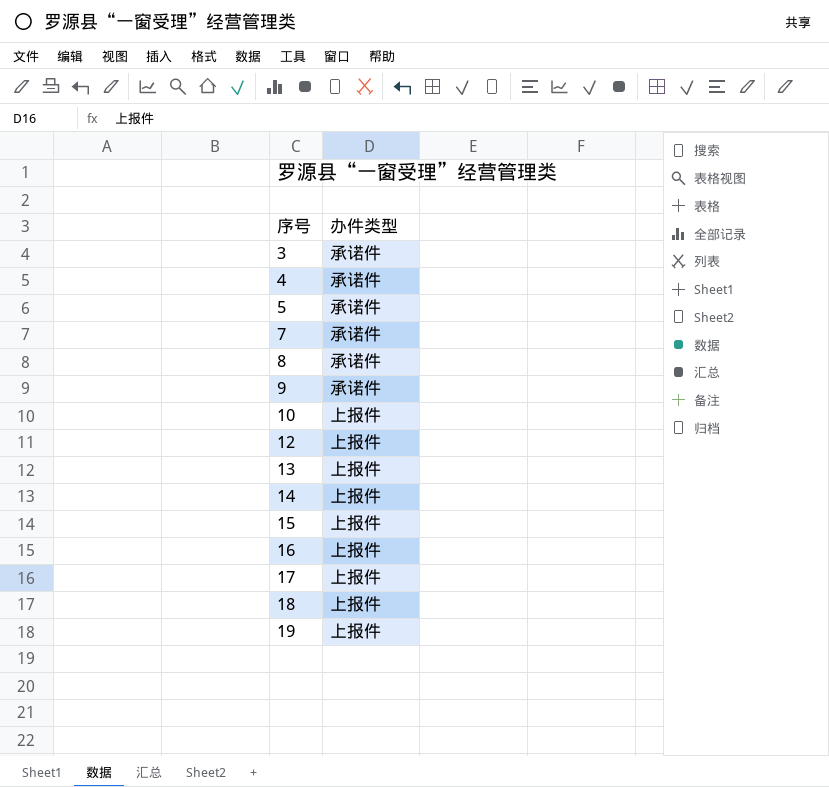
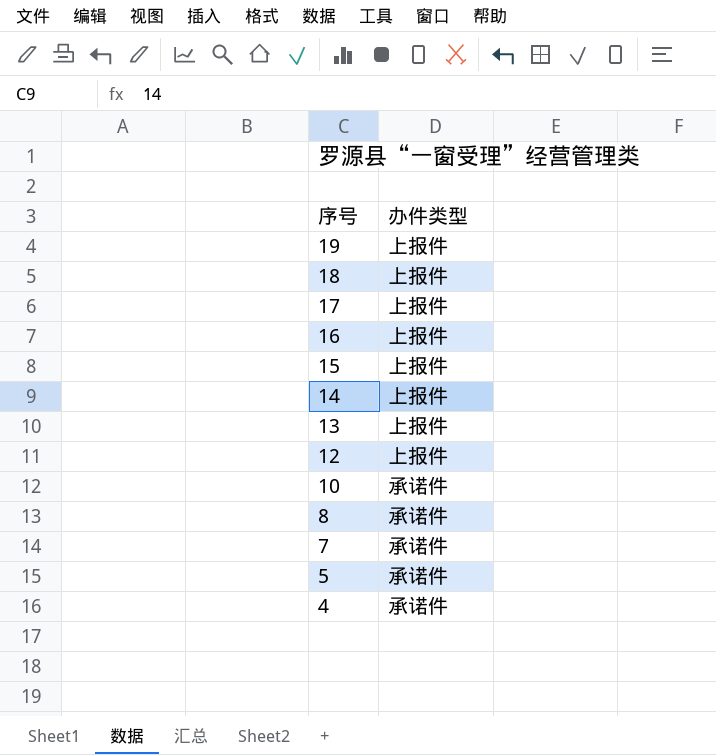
row order: 序号 ascending -> 序号 descending
row 3: 承诺件 -> none
row 9: 承诺件 -> none
10 | 办件类型: 上报件 -> 承诺件

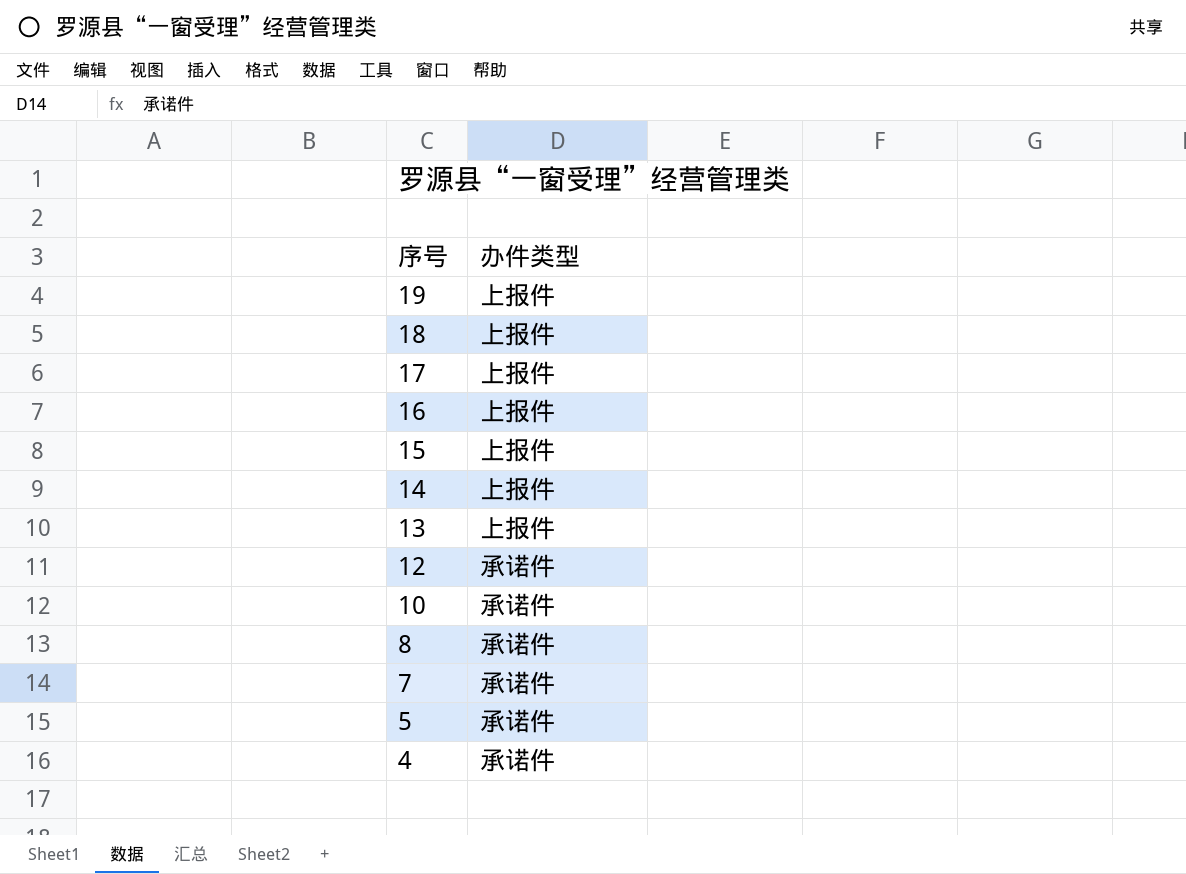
12 | 办件类型: 上报件 -> 承诺件

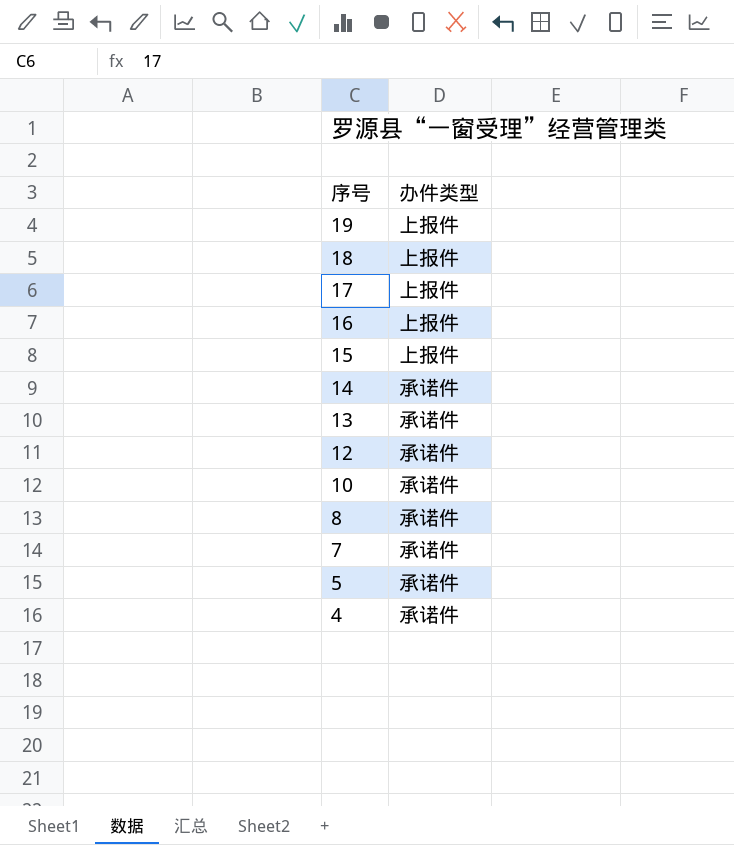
14 | 办件类型: 上报件 -> 承诺件
13 | 办件类型: 上报件 -> 承诺件

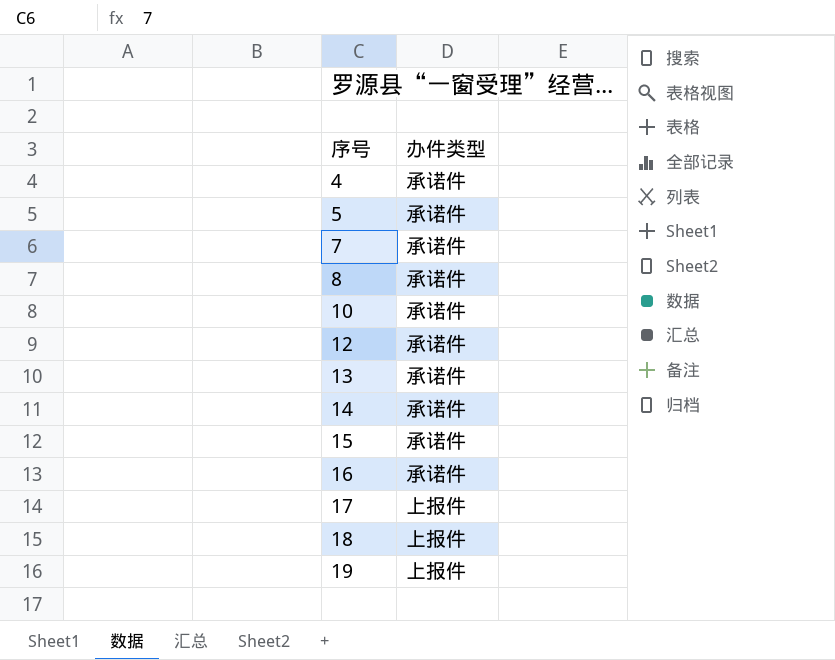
row order: 序号 descending -> 序号 ascending
15 | 办件类型: 上报件 -> 承诺件
16 | 办件类型: 上报件 -> 承诺件

